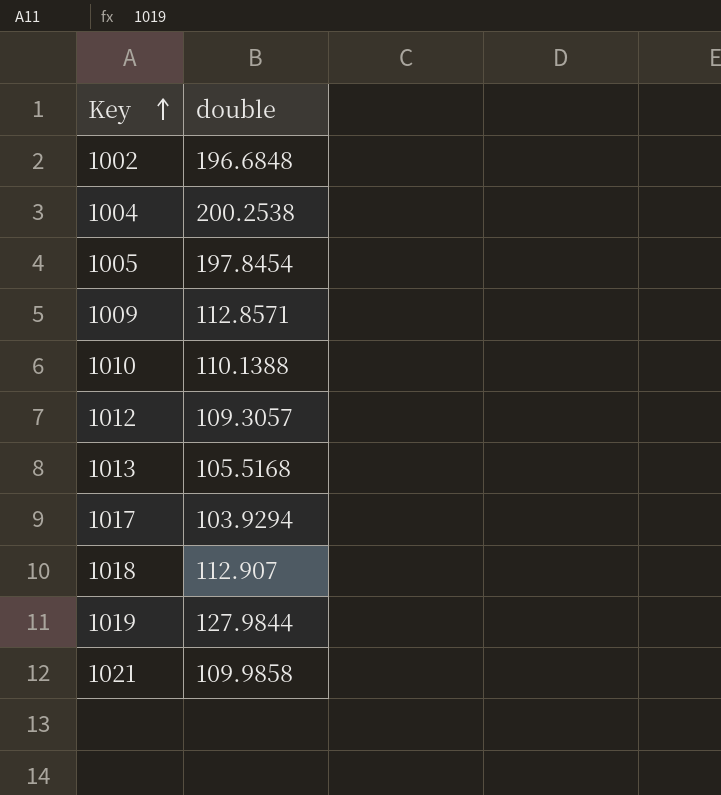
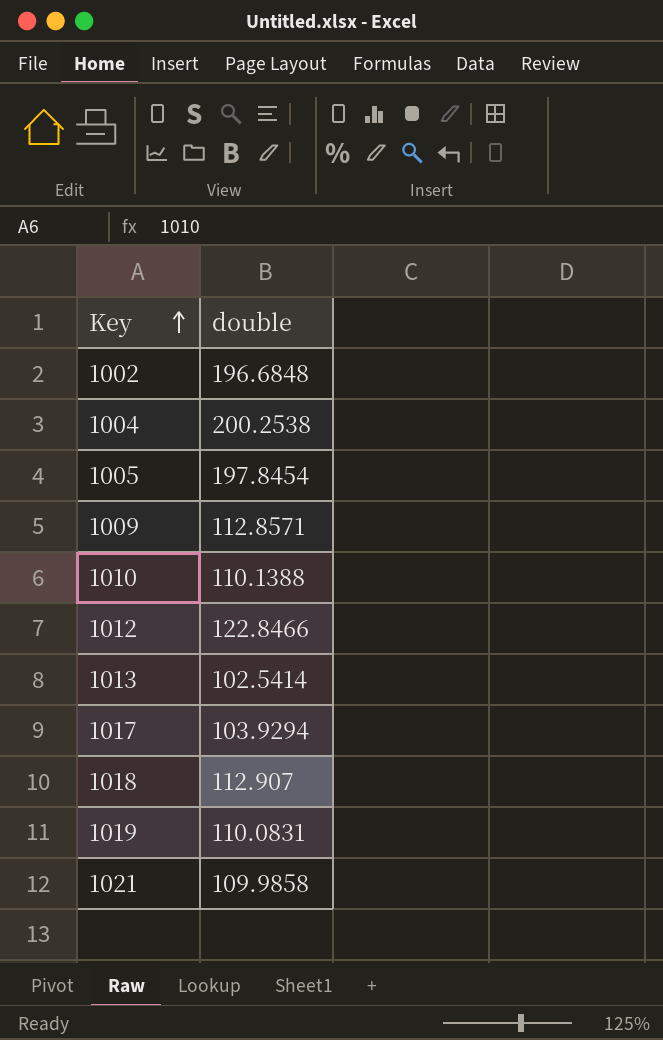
1012 | double: 109.3057 -> 122.8466
1013 | double: 105.5168 -> 102.5414
1019 | double: 127.9844 -> 110.0831

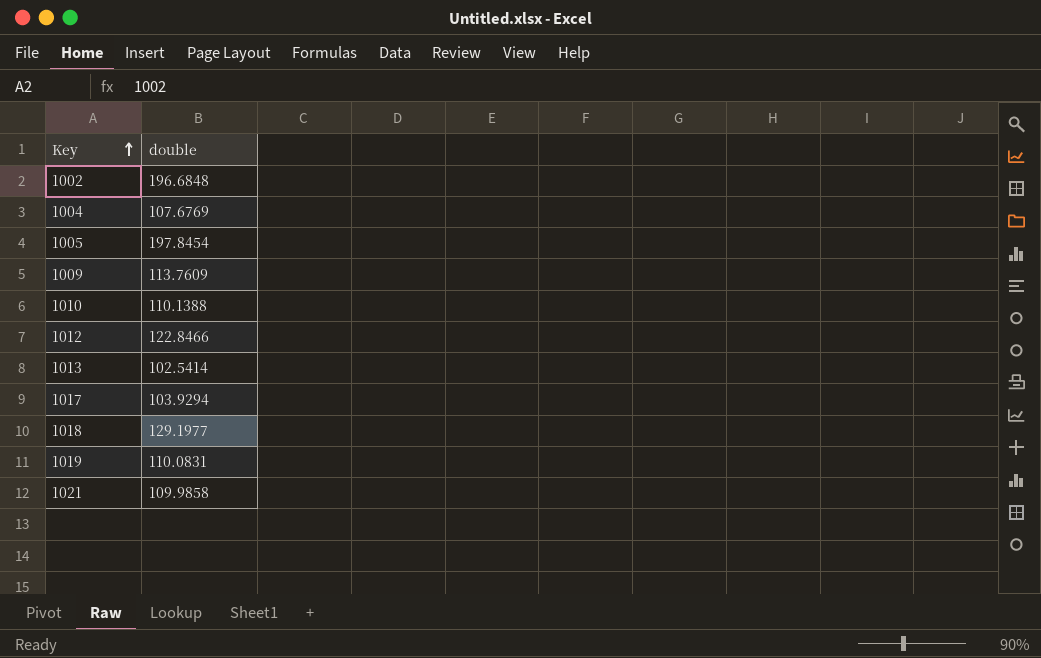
1004 | double: 200.2538 -> 107.6769
1009 | double: 112.8571 -> 113.7609
1018 | double: 112.907 -> 129.1977

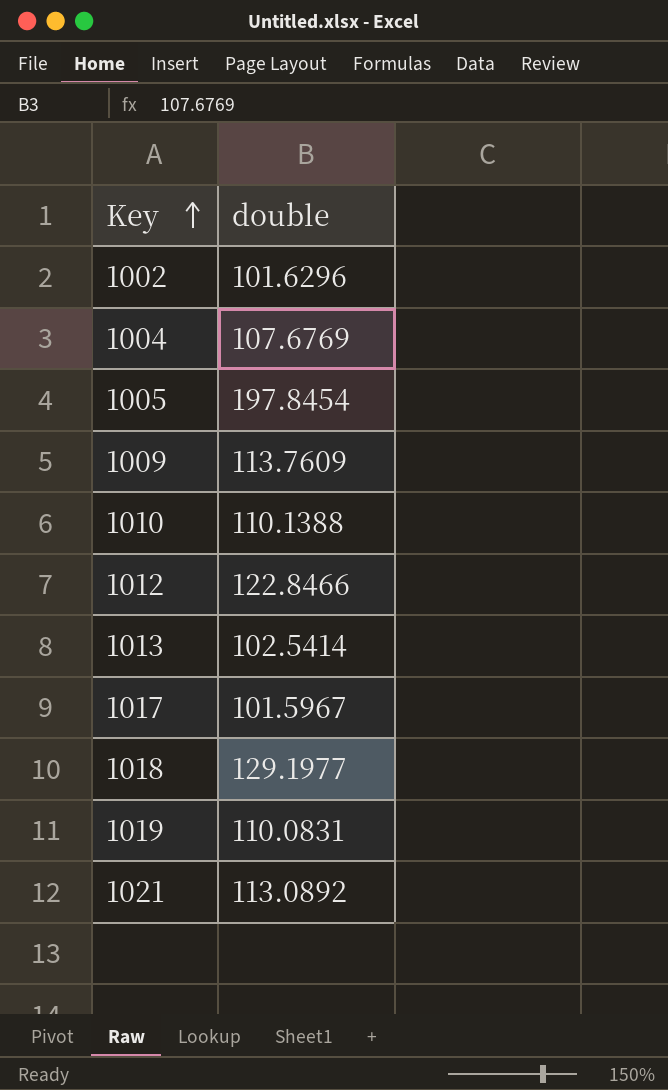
1002 | double: 196.6848 -> 101.6296
1017 | double: 103.9294 -> 101.5967
1021 | double: 109.9858 -> 113.0892

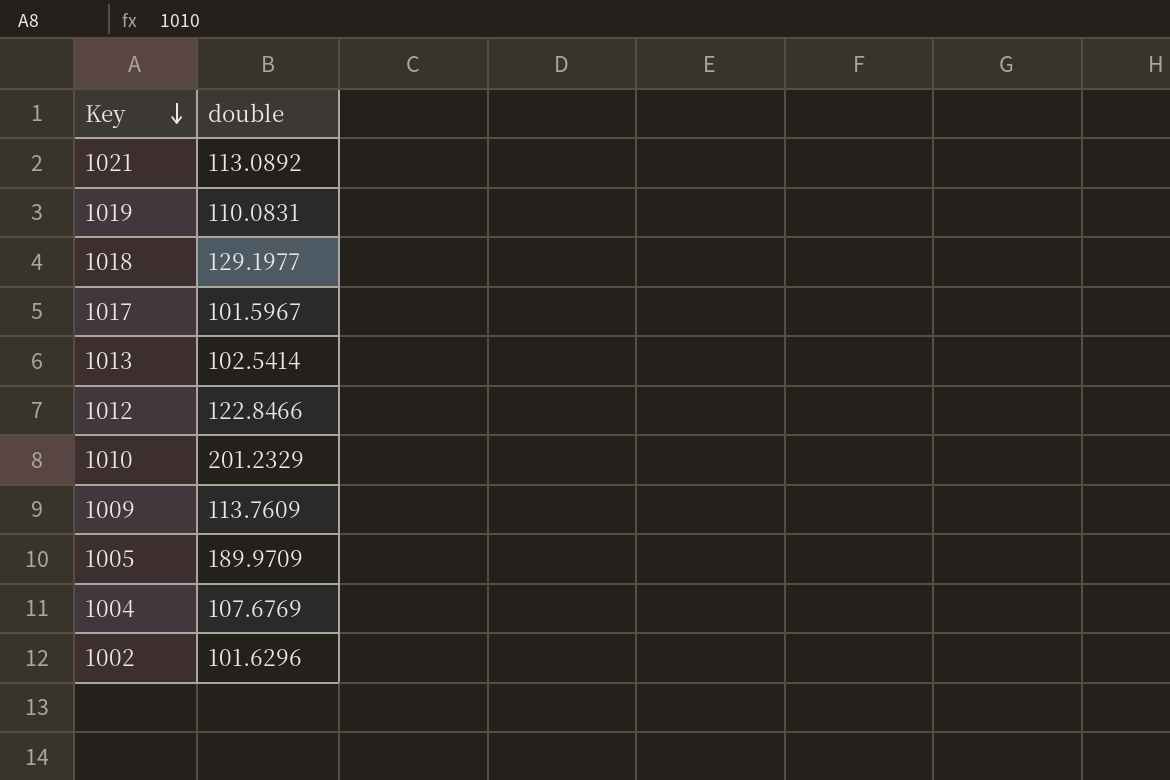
row order: Key ascending -> Key descending
1010 | double: 110.1388 -> 201.2329
1005 | double: 197.8454 -> 189.9709

